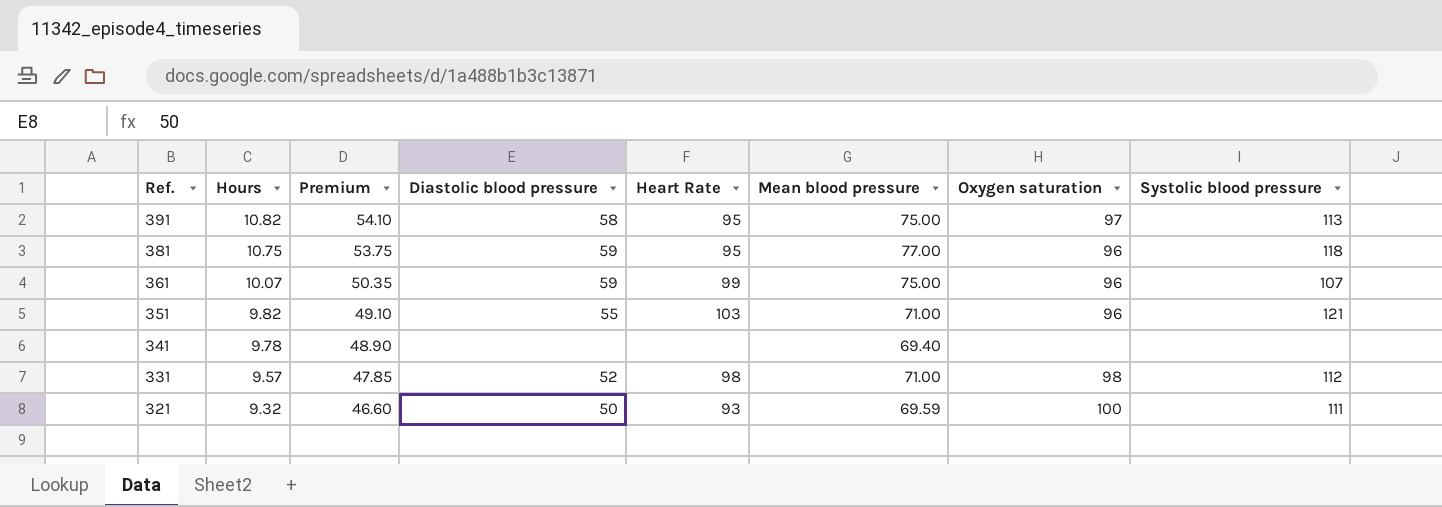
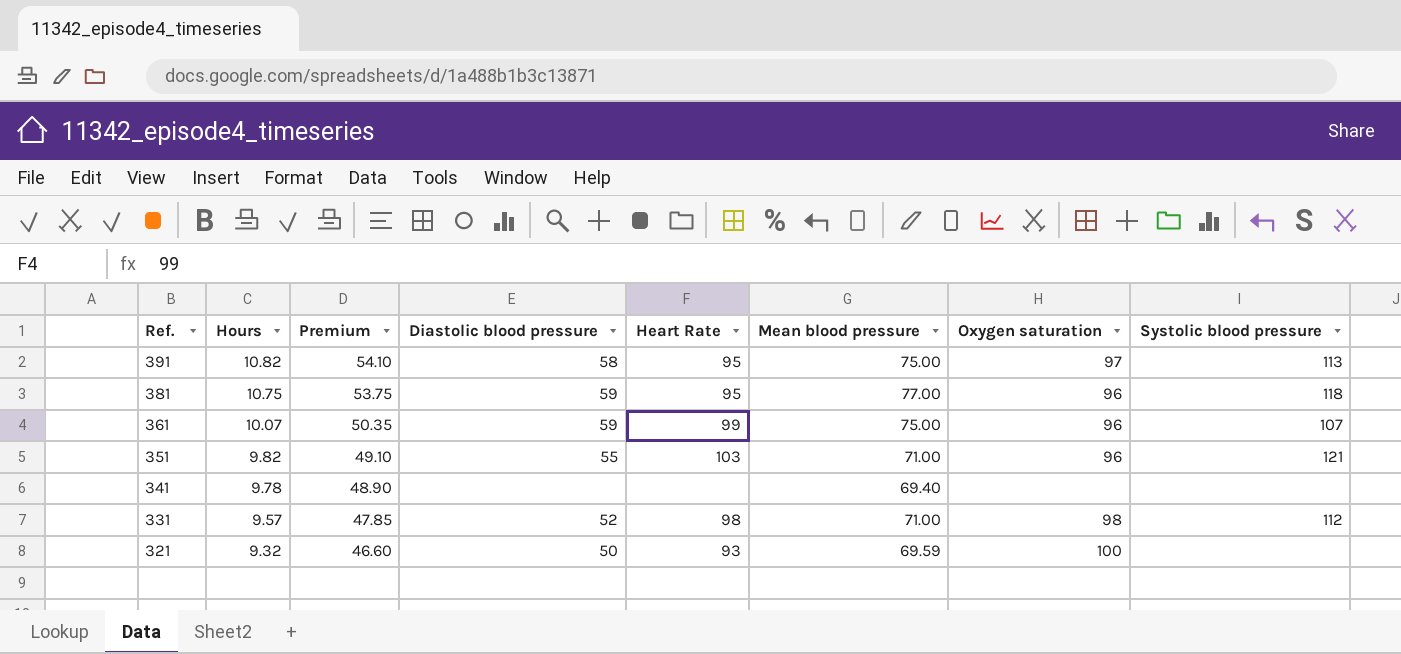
321 | Systolic blood pressure: 111 -> none

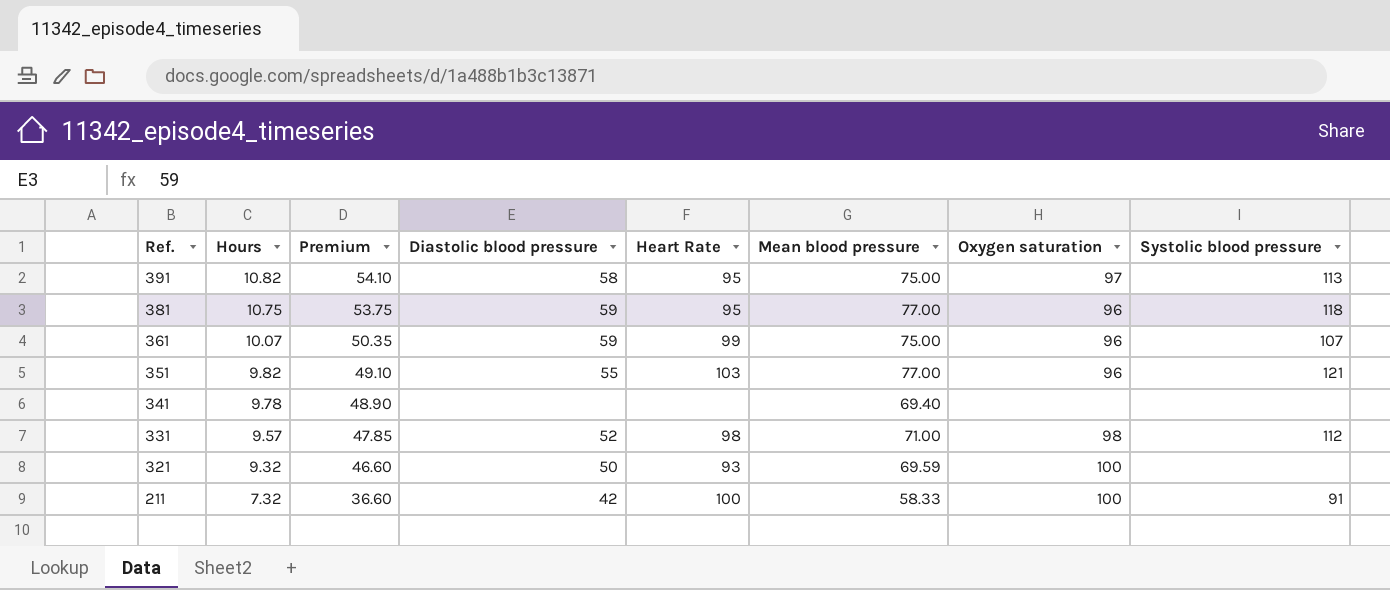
351 | Mean blood pressure: 71.00 -> 77.00
row 211: none -> 7.32 | 36.60 | 42 | 100 | 58.33 | 100 | 91

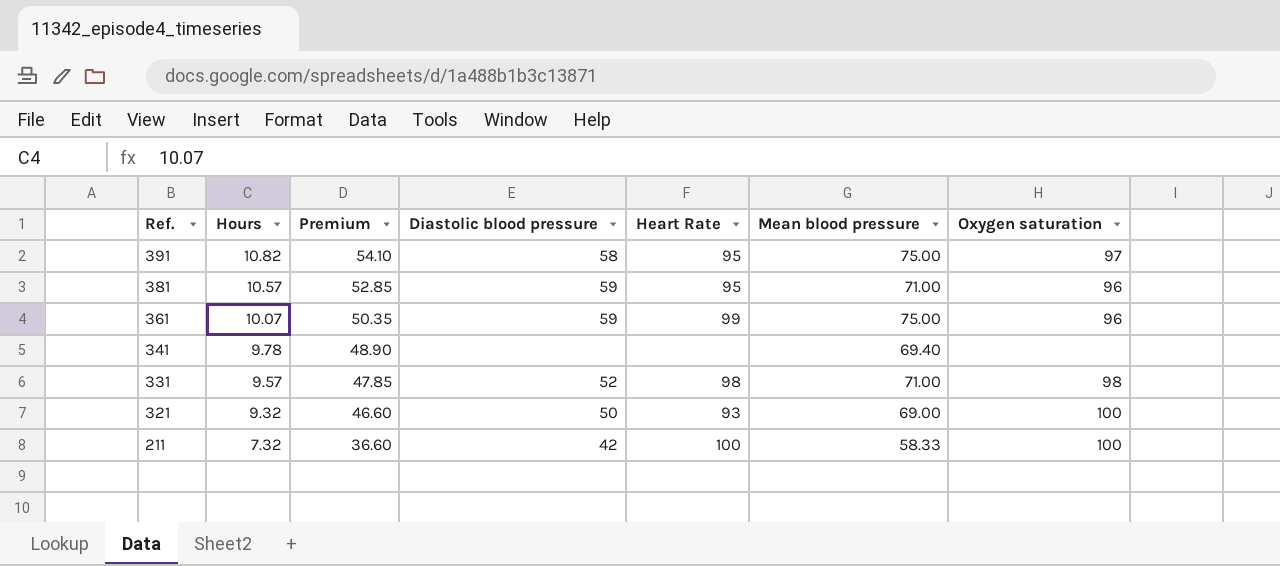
column Systolic blood pressure | position: 8 -> none
row 351: 9.82 | 49.10 | 55 | 103 | 77.00 | 96 | 121 -> none
381 | Hours: 10.75 -> 10.57
381 | Premium: 53.75 -> 52.85
381 | Mean blood pressure: 77.00 -> 71.00
321 | Mean blood pressure: 69.59 -> 69.00

